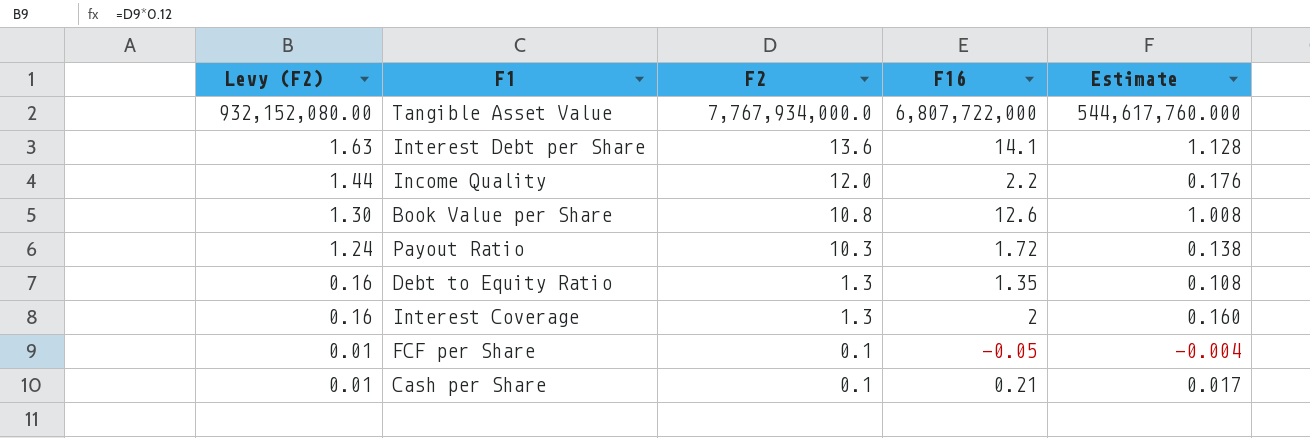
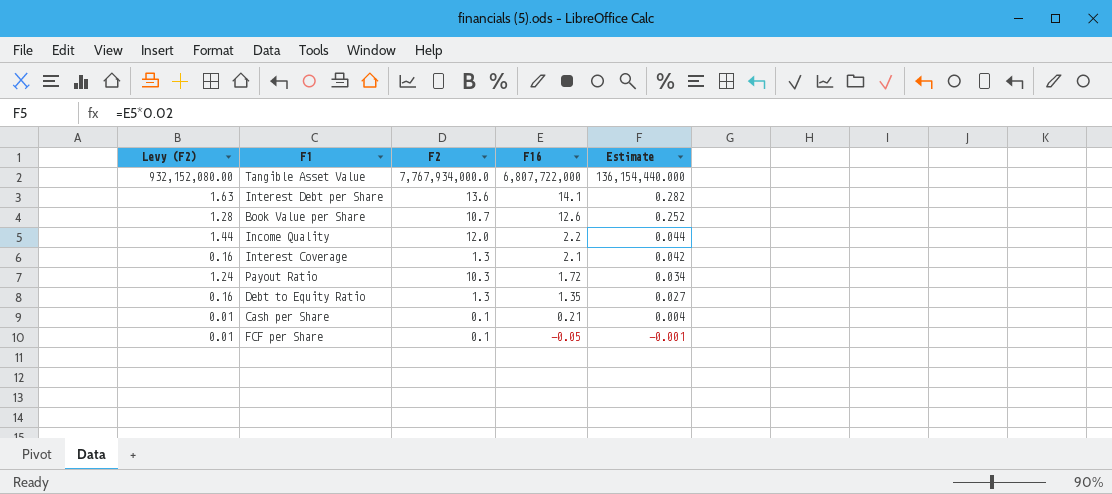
row order: Levy (F2) descending -> F16 descending
column Estimate | formula: [F16] * 0.08 -> [F16] * 0.02
Book Value per Share | Levy (F2): 1.30 -> 1.28
Book Value per Share | F2: 10.8 -> 10.7
Interest Coverage | F16: 2 -> 2.1

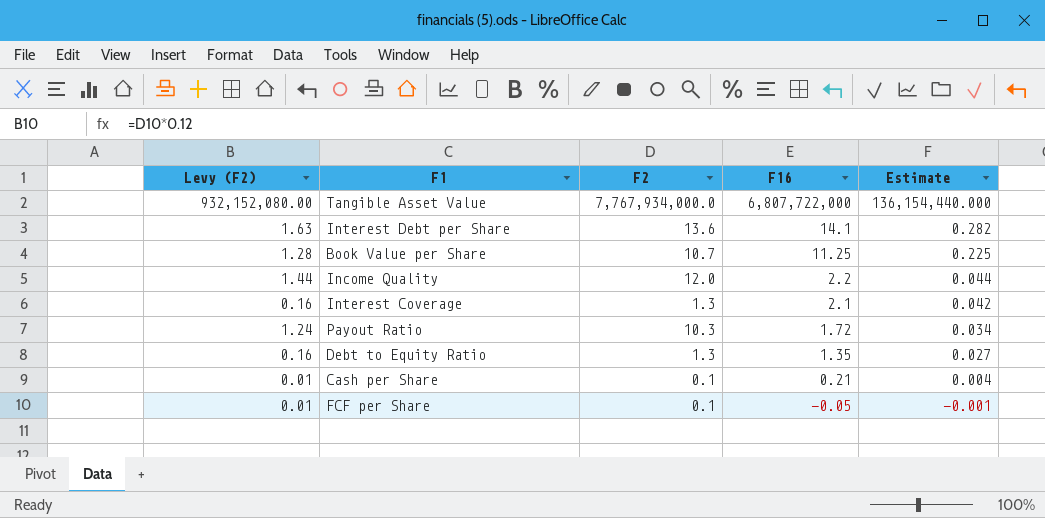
Book Value per Share | F16: 12.6 -> 11.25
Book Value per Share | Estimate: 0.252 -> 0.225

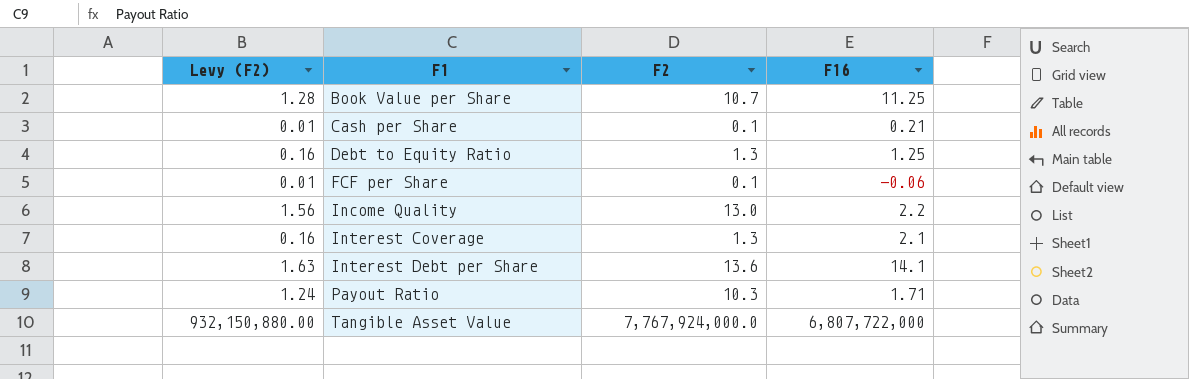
row order: F16 descending -> F1 ascending
column Estimate | formula: [F16] * 0.02 -> none
Debt to Equity Ratio | F16: 1.35 -> 1.25
FCF per Share | F16: -0.05 -> -0.06
Income Quality | Levy (F2): 1.44 -> 1.56
Income Quality | F2: 12.0 -> 13.0
Payout Ratio | F16: 1.72 -> 1.71
Tangible Asset Value | Levy (F2): 932,152,080.00 -> 932,150,880.00
Tangible Asset Value | F2: 7,767,934,000.0 -> 7,767,924,000.0

